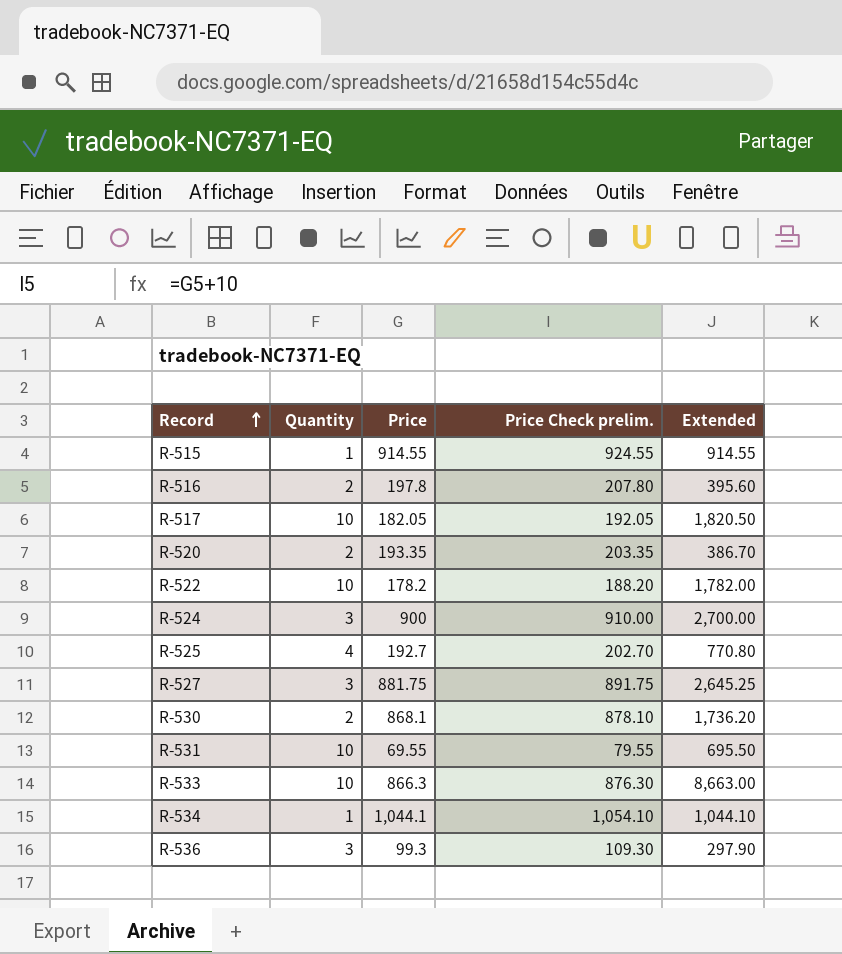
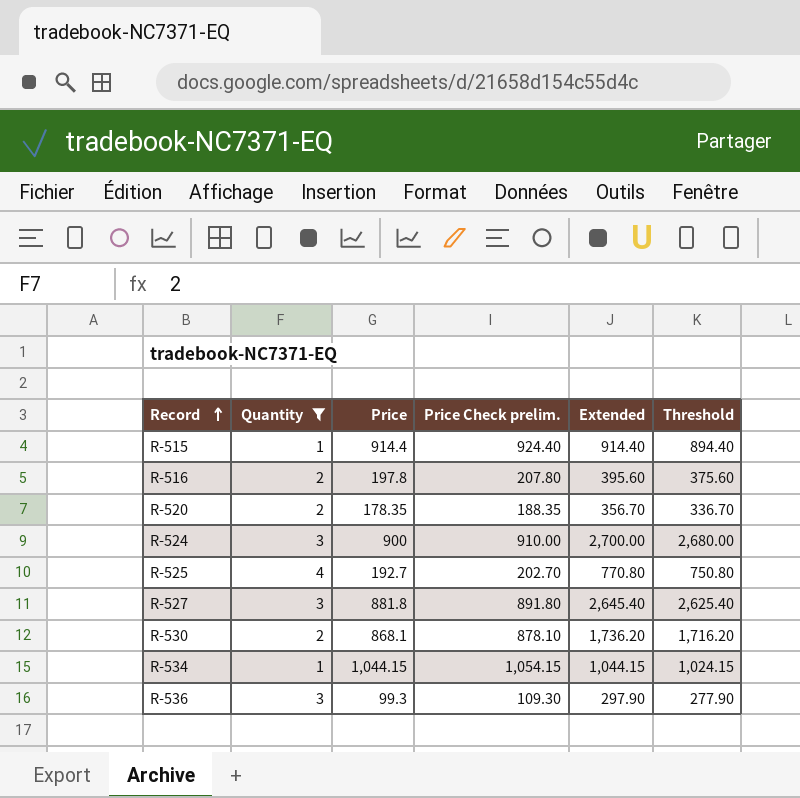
filter: none -> Quantity != 10
column Threshold | formula: none -> [Extended] - 20
R-515 | Price: 914.55 -> 914.4
R-515 | Price Check prelim.: 924.55 -> 924.40
R-515 | Extended: 914.55 -> 914.40
R-520 | Price: 193.35 -> 178.35
R-520 | Price Check prelim.: 203.35 -> 188.35
R-520 | Extended: 386.70 -> 356.70
R-527 | Price: 881.75 -> 881.8
R-527 | Price Check prelim.: 891.75 -> 891.80
R-527 | Extended: 2,645.25 -> 2,645.40
R-534 | Price: 1,044.1 -> 1,044.15
R-534 | Price Check prelim.: 1,054.10 -> 1,054.15
R-534 | Extended: 1,044.10 -> 1,044.15

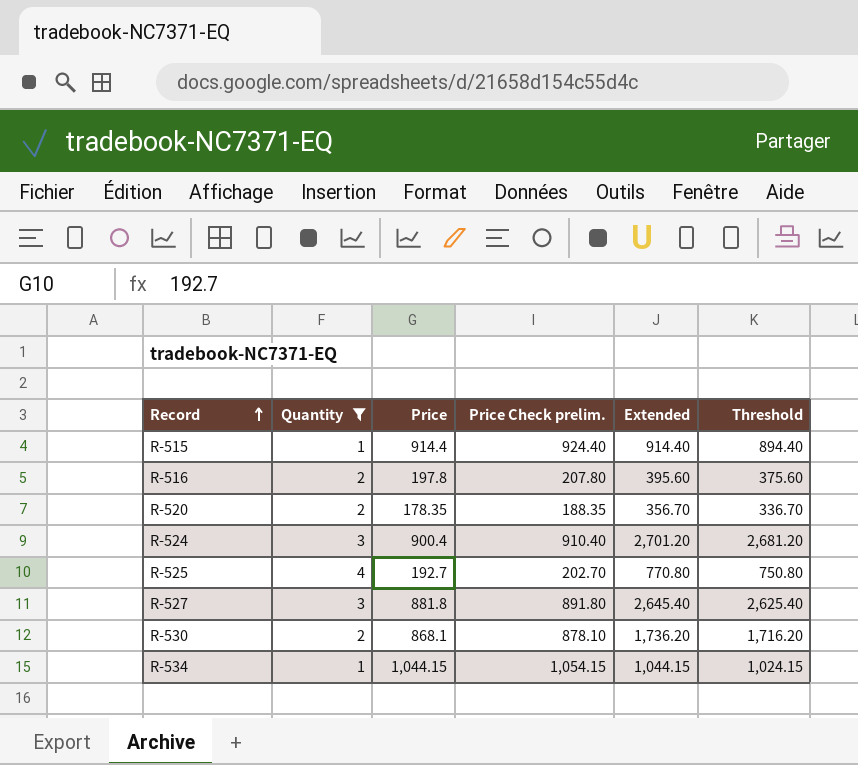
row R-536: 3 | 99.3 | 109.30 | 297.90 | 277.90 -> none
R-524 | Price: 900 -> 900.4
R-524 | Price Check prelim.: 910.00 -> 910.40
R-524 | Extended: 2,700.00 -> 2,701.20
R-524 | Threshold: 2,680.00 -> 2,681.20

